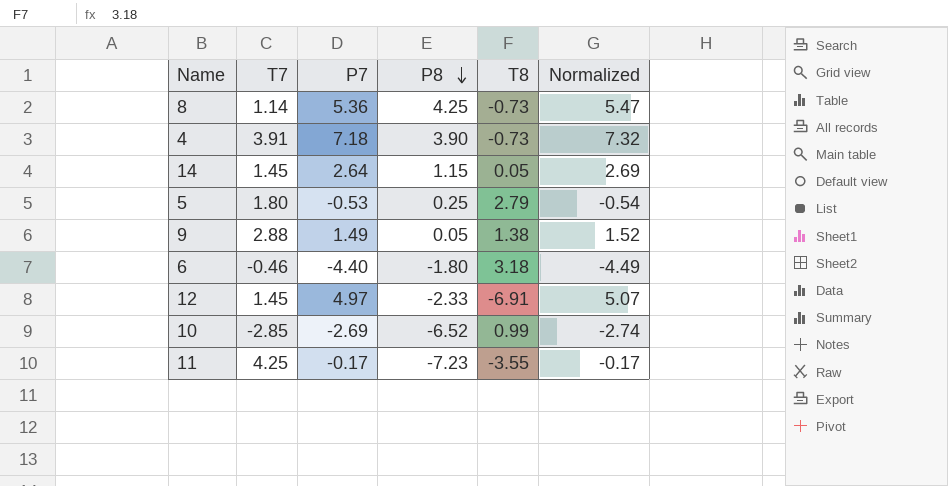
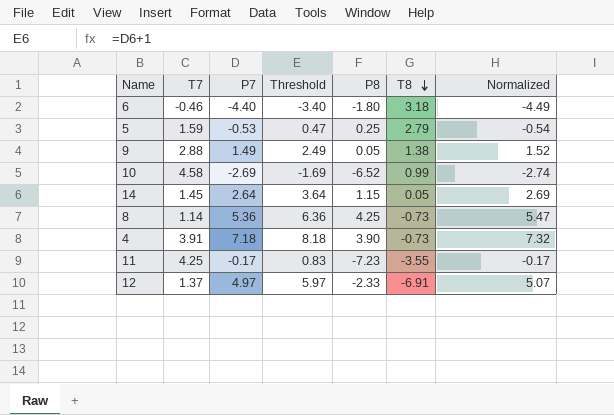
row order: P8 descending -> T8 descending
column Threshold | formula: none -> [P7] + 1
5 | T7: 1.80 -> 1.59
10 | T7: -2.85 -> 4.58
12 | T7: 1.45 -> 1.37

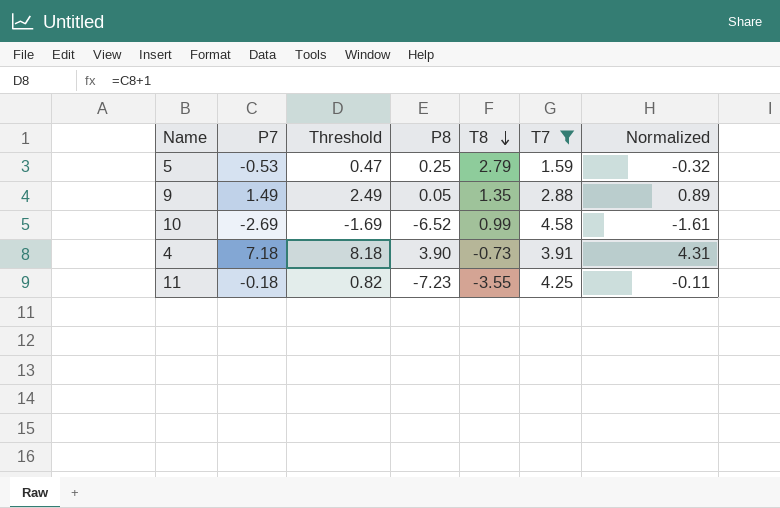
filter: none -> T7 >= 1.59
column T7 | position: 2 -> 6
column Normalized | formula: [P7] * 1.02 -> [P7] * 0.6
9 | T8: 1.38 -> 1.35
11 | P7: -0.17 -> -0.18
11 | Threshold: 0.83 -> 0.82

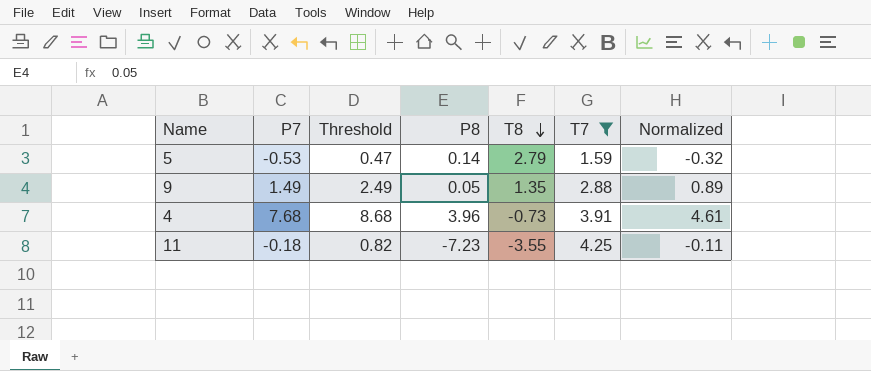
row 10: -2.69 | -1.69 | -6.52 | 0.99 | 4.58 | -1.61 -> none
5 | P8: 0.25 -> 0.14
4 | P7: 7.18 -> 7.68
4 | Threshold: 8.18 -> 8.68
4 | P8: 3.90 -> 3.96
4 | Normalized: 4.31 -> 4.61

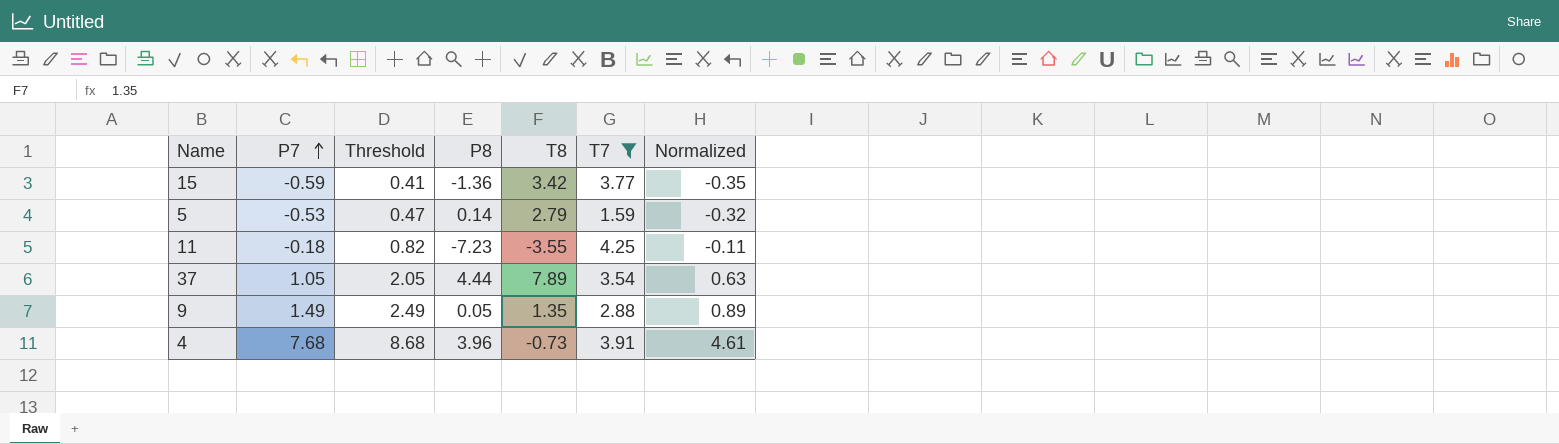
row order: T8 descending -> P7 ascending
row 15: none -> -0.59 | 0.41 | -1.36 | 3.42 | 3.77 | -0.35
row 37: none -> 1.05 | 2.05 | 4.44 | 7.89 | 3.54 | 0.63

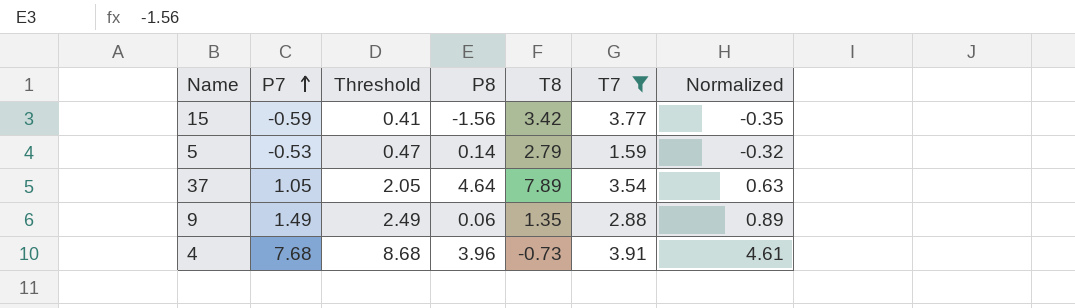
row 11: -0.18 | 0.82 | -7.23 | -3.55 | 4.25 | -0.11 -> none
15 | P8: -1.36 -> -1.56
37 | P8: 4.44 -> 4.64
9 | P8: 0.05 -> 0.06

